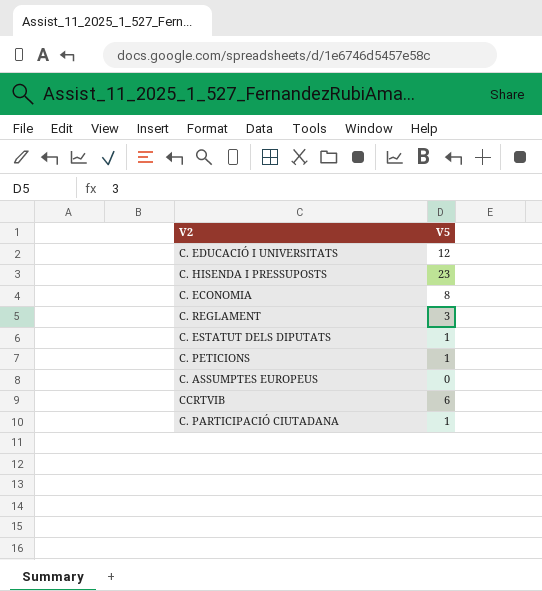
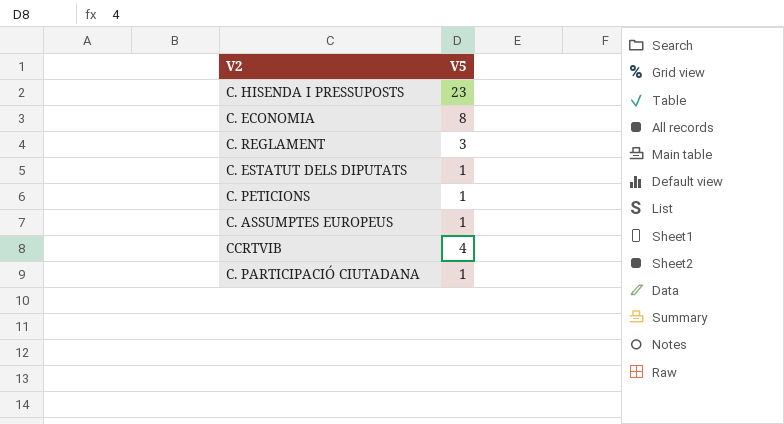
row C. EDUCACIÓ I UNIVERSITATS: 12 -> none
C. ASSUMPTES EUROPEUS | V5: 0 -> 1
CCRTVIB | V5: 6 -> 4

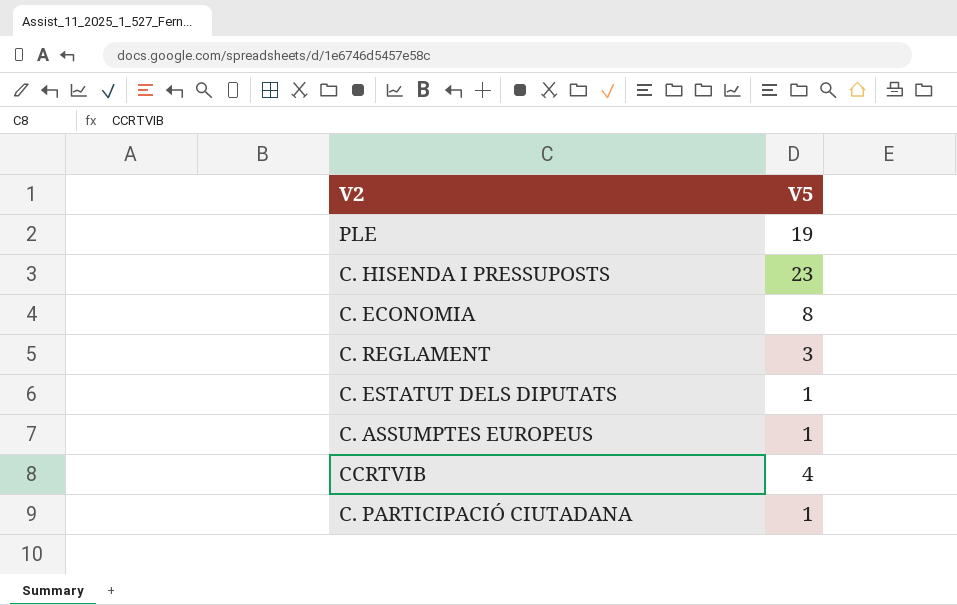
row C. PETICIONS: 1 -> none
row PLE: none -> 19

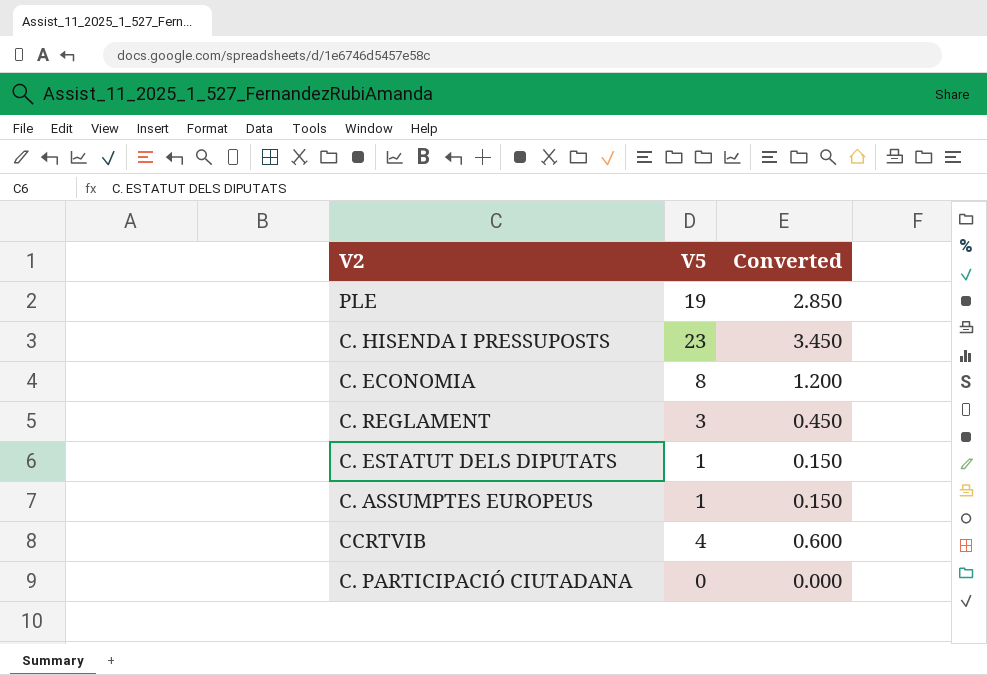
column Converted | formula: none -> [V5] * 0.15
C. PARTICIPACIÓ CIUTADANA | V5: 1 -> 0

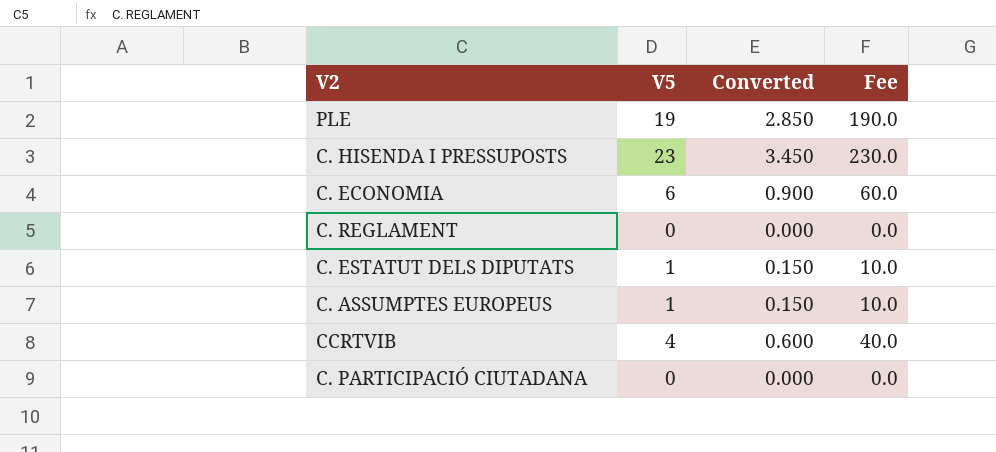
column Fee | formula: none -> [V5] * 10
C. ECONOMIA | V5: 8 -> 6
C. ECONOMIA | Converted: 1.200 -> 0.900
C. REGLAMENT | V5: 3 -> 0
C. REGLAMENT | Converted: 0.450 -> 0.000

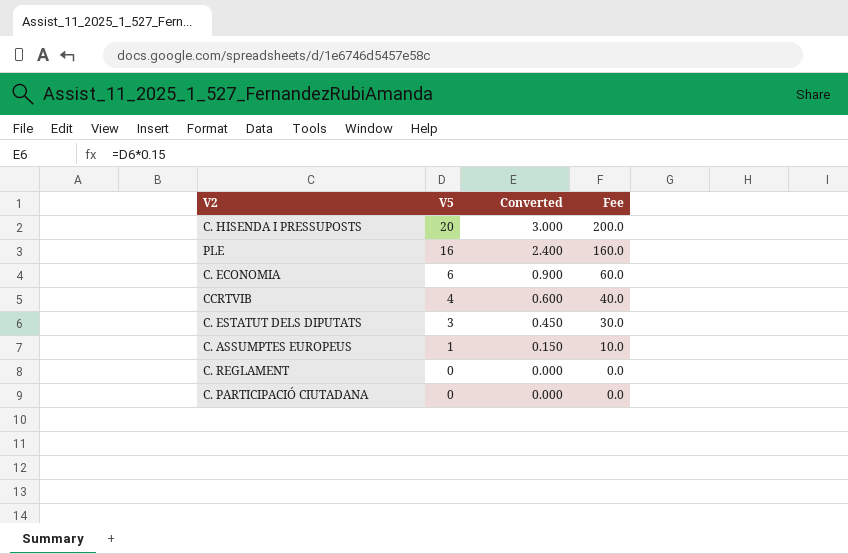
row order: none -> V5 descending
C. HISENDA I PRESSUPOSTS | V5: 23 -> 20
C. HISENDA I PRESSUPOSTS | Converted: 3.450 -> 3.000
C. HISENDA I PRESSUPOSTS | Fee: 230.0 -> 200.0
PLE | V5: 19 -> 16
PLE | Converted: 2.850 -> 2.400
PLE | Fee: 190.0 -> 160.0
C. ESTATUT DELS DIPUTATS | V5: 1 -> 3
C. ESTATUT DELS DIPUTATS | Converted: 0.150 -> 0.450
C. ESTATUT DELS DIPUTATS | Fee: 10.0 -> 30.0

